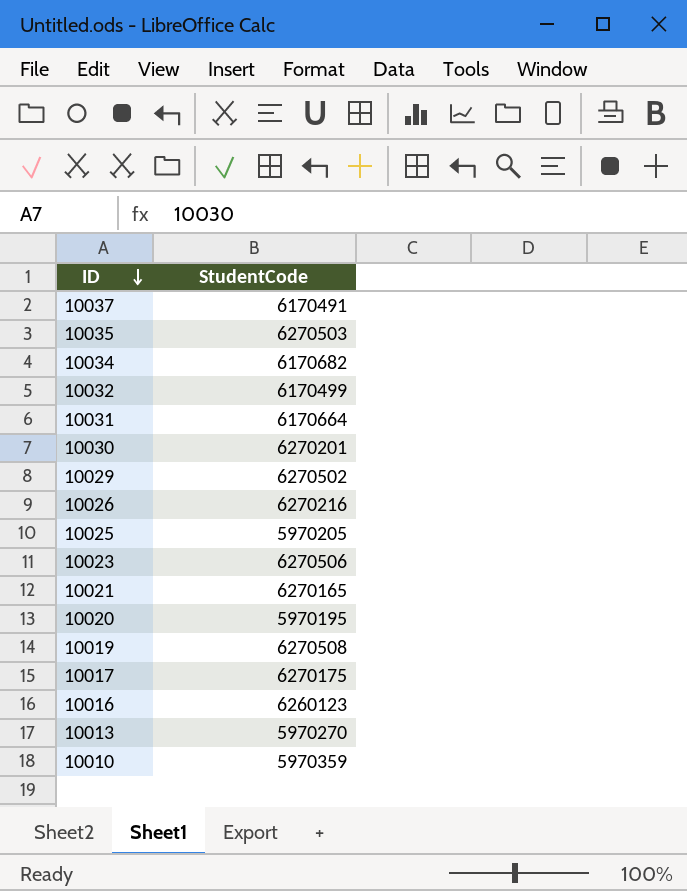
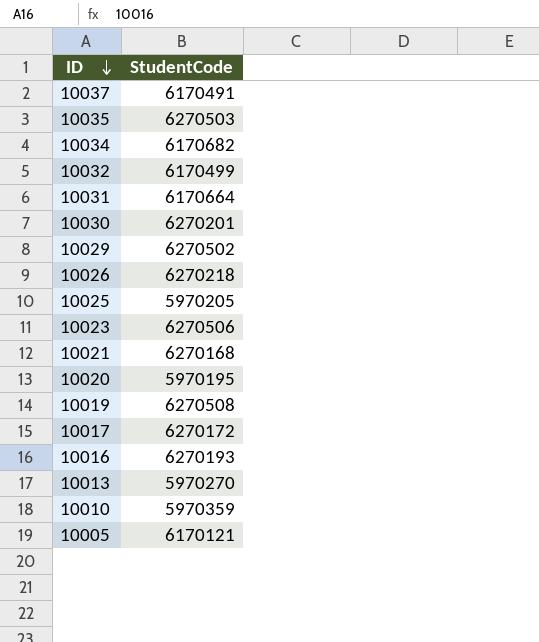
10026 | StudentCode: 6270216 -> 6270218
10021 | StudentCode: 6270165 -> 6270168
10017 | StudentCode: 6270175 -> 6270172
10016 | StudentCode: 6260123 -> 6270193
row 10005: none -> 6170121

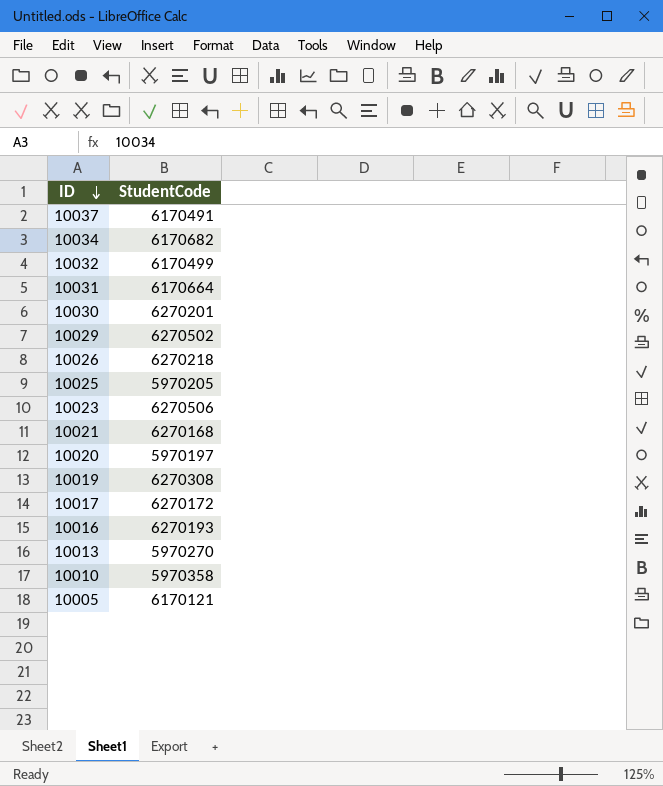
row 10035: 6270503 -> none
10020 | StudentCode: 5970195 -> 5970197
10019 | StudentCode: 6270508 -> 6270308
10010 | StudentCode: 5970359 -> 5970358

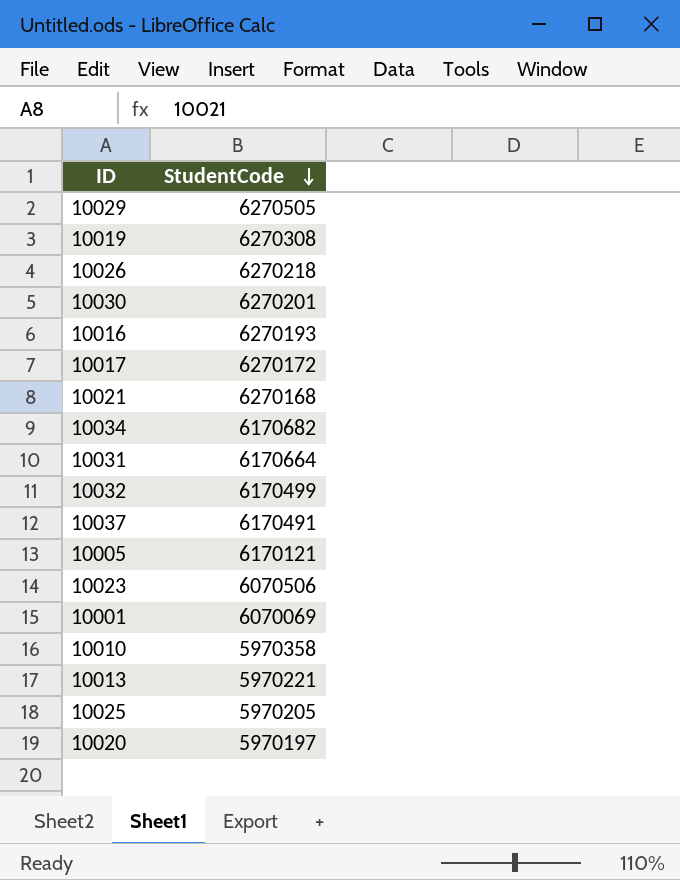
row order: ID descending -> StudentCode descending
10029 | StudentCode: 6270502 -> 6270505
10023 | StudentCode: 6270506 -> 6070506
row 10001: none -> 6070069
10013 | StudentCode: 5970270 -> 5970221

